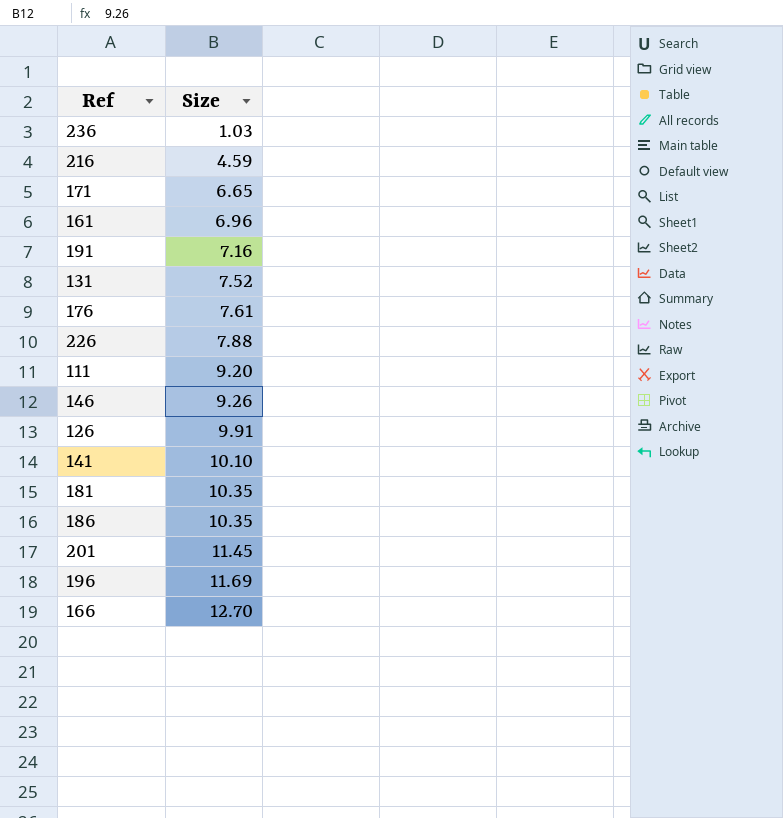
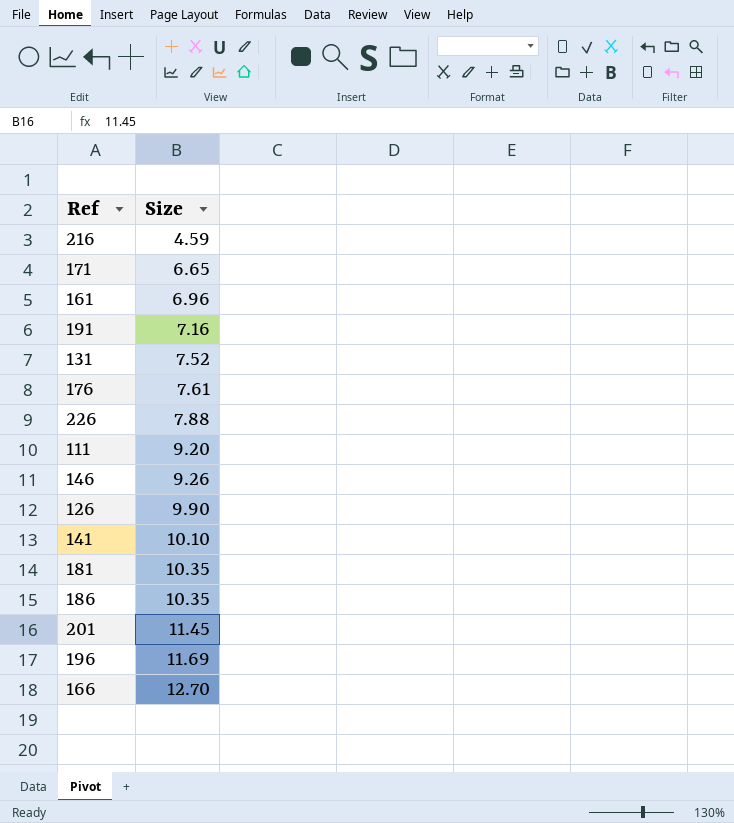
row 236: 1.03 -> none
126 | Size: 9.91 -> 9.90

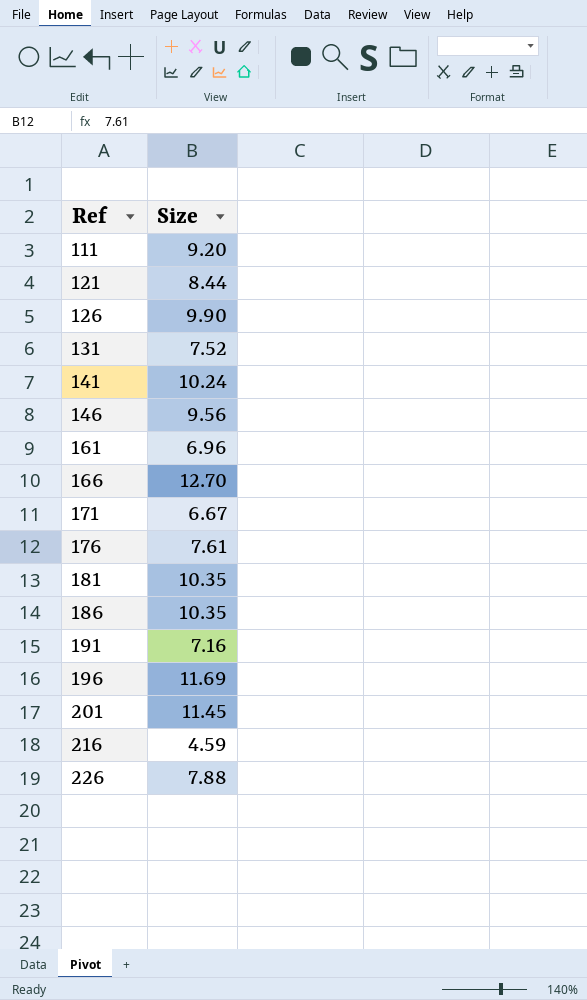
row order: Size ascending -> Ref ascending
row 121: none -> 8.44
141 | Size: 10.10 -> 10.24
146 | Size: 9.26 -> 9.56
171 | Size: 6.65 -> 6.67

